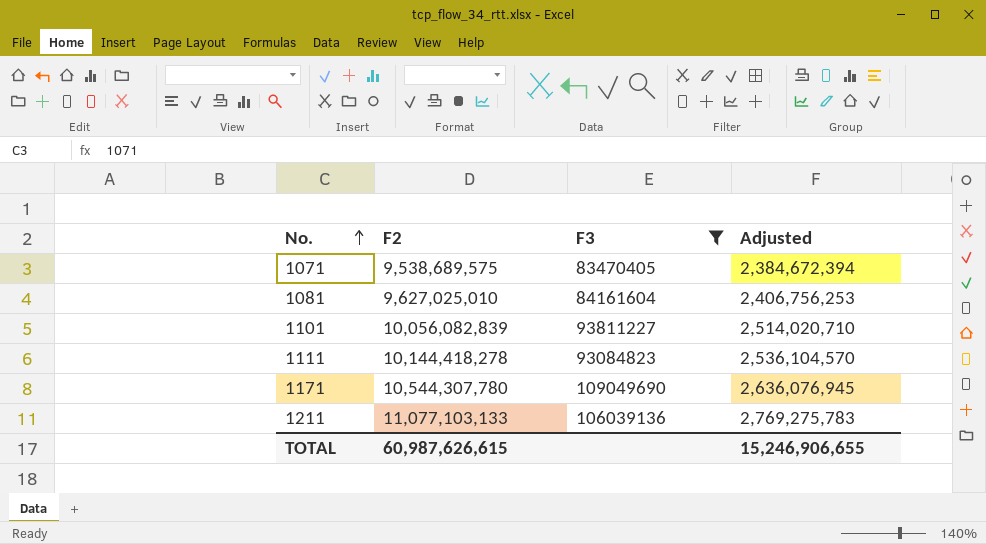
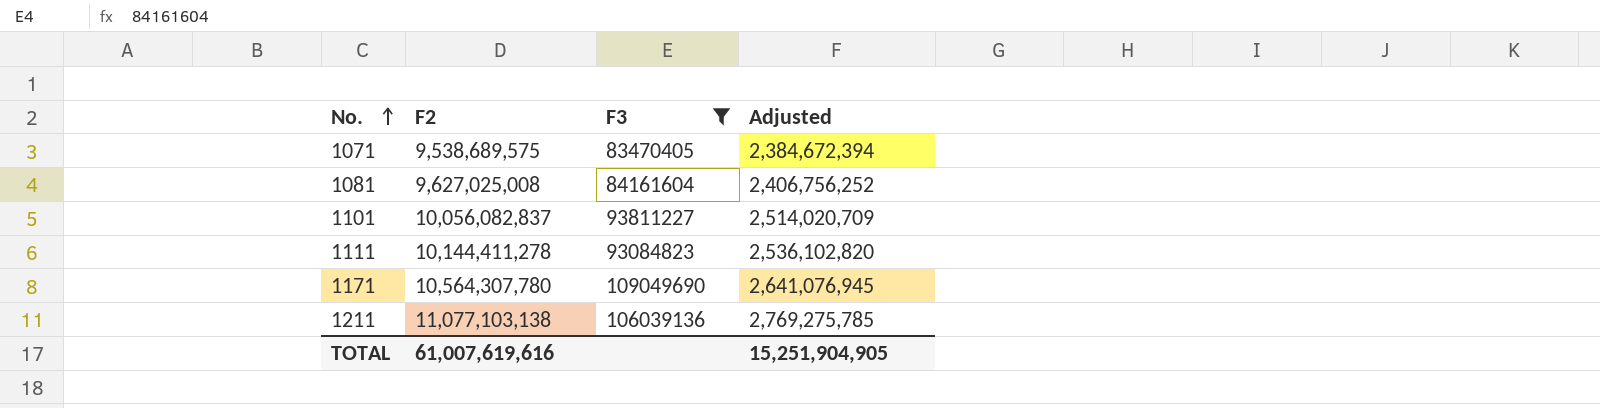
1081 | F2: 9,627,025,010 -> 9,627,025,008
1081 | Adjusted: 2,406,756,253 -> 2,406,756,252
1101 | F2: 10,056,082,839 -> 10,056,082,837
1101 | Adjusted: 2,514,020,710 -> 2,514,020,709
1111 | F2: 10,144,418,278 -> 10,144,411,278
1111 | Adjusted: 2,536,104,570 -> 2,536,102,820
1171 | F2: 10,544,307,780 -> 10,564,307,780
1171 | Adjusted: 2,636,076,945 -> 2,641,076,945
1211 | F2: 11,077,103,133 -> 11,077,103,138
1211 | Adjusted: 2,769,275,783 -> 2,769,275,785
TOTAL | F2: 60,987,626,615 -> 61,007,619,616
TOTAL | Adjusted: 15,246,906,655 -> 15,251,904,905

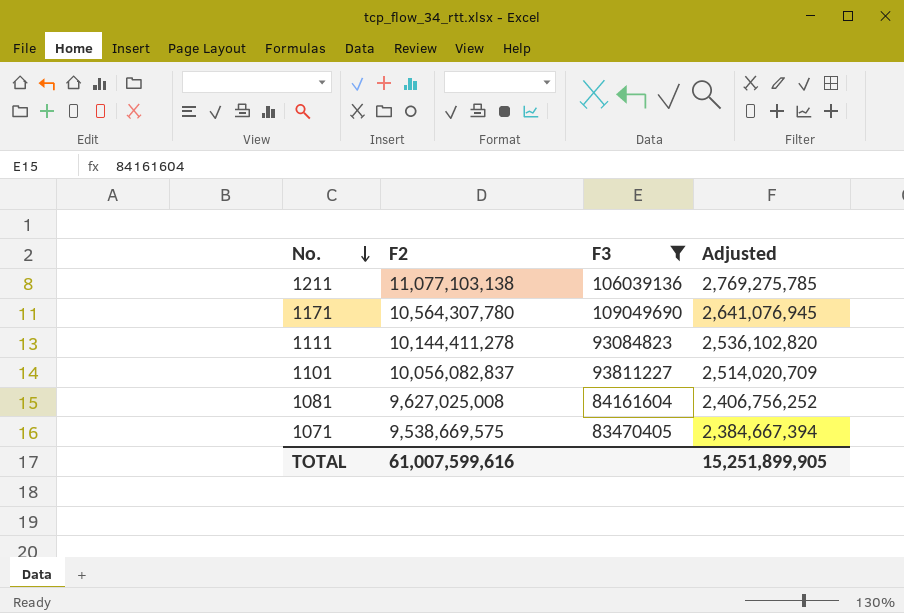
row order: No. ascending -> No. descending
1071 | F2: 9,538,689,575 -> 9,538,669,575
1071 | Adjusted: 2,384,672,394 -> 2,384,667,394
TOTAL | F2: 61,007,619,616 -> 61,007,599,616
TOTAL | Adjusted: 15,251,904,905 -> 15,251,899,905

